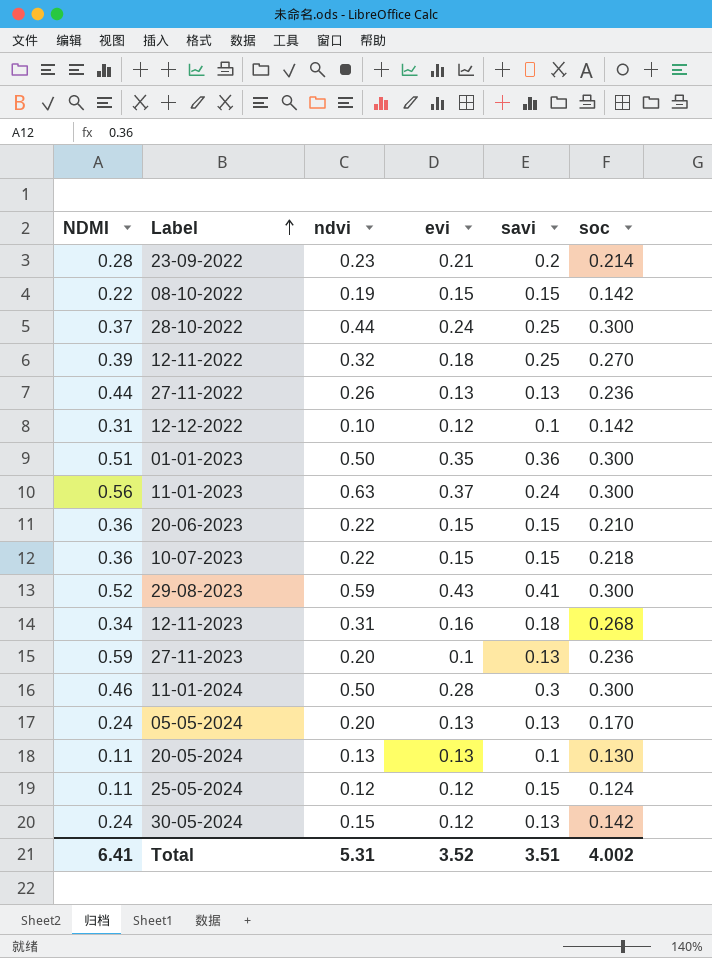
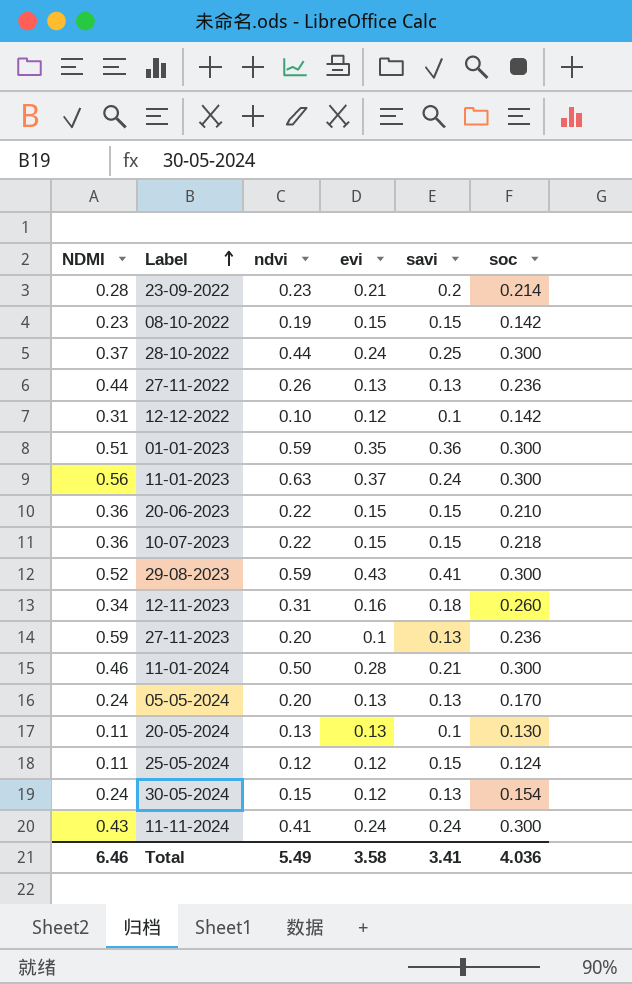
row 12-11-2022: 0.39 | 0.32 | 0.18 | 0.25 | 0.270 -> none
08-10-2022 | NDMI: 0.22 -> 0.23
01-01-2023 | ndvi: 0.50 -> 0.59
12-11-2023 | soc: 0.268 -> 0.260
11-01-2024 | savi: 0.3 -> 0.21
30-05-2024 | soc: 0.142 -> 0.154
row 11-11-2024: none -> 0.43 | 0.41 | 0.24 | 0.24 | 0.300
Total | NDMI: 6.41 -> 6.46
Total | ndvi: 5.31 -> 5.49
Total | evi: 3.52 -> 3.58
Total | savi: 3.51 -> 3.41
Total | soc: 4.002 -> 4.036

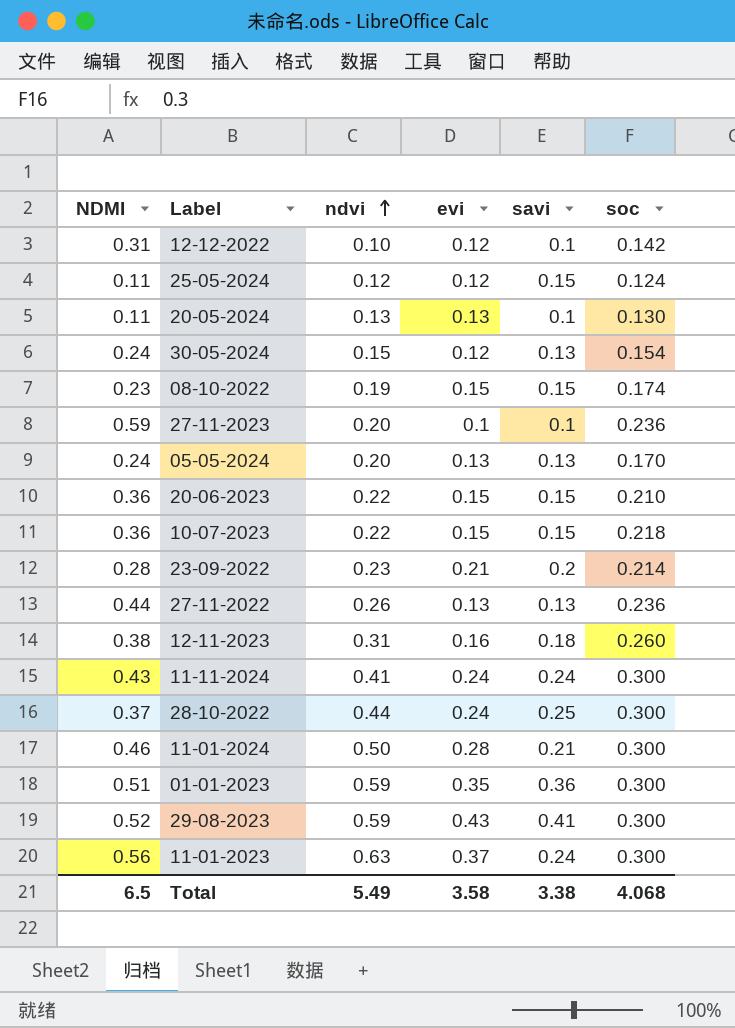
row order: Label ascending -> ndvi ascending
08-10-2022 | soc: 0.142 -> 0.174
27-11-2023 | savi: 0.13 -> 0.1
12-11-2023 | NDMI: 0.34 -> 0.38
Total | NDMI: 6.46 -> 6.5
Total | savi: 3.41 -> 3.38
Total | soc: 4.036 -> 4.068

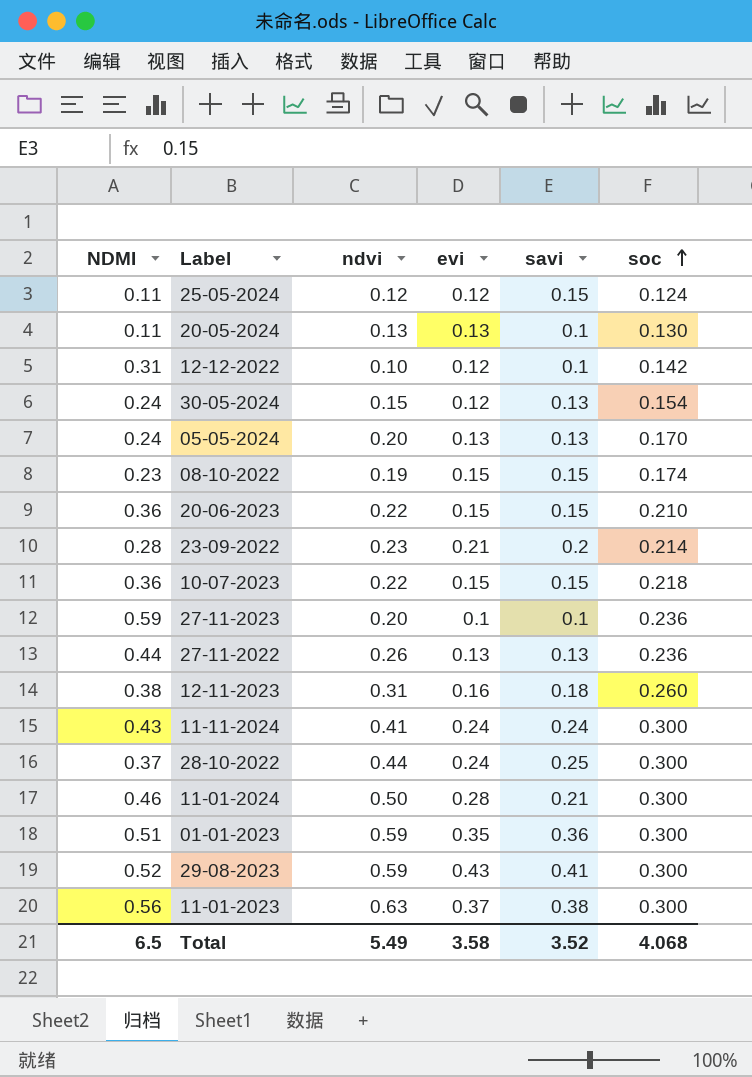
row order: ndvi ascending -> soc ascending
11-01-2023 | savi: 0.24 -> 0.38
Total | savi: 3.38 -> 3.52

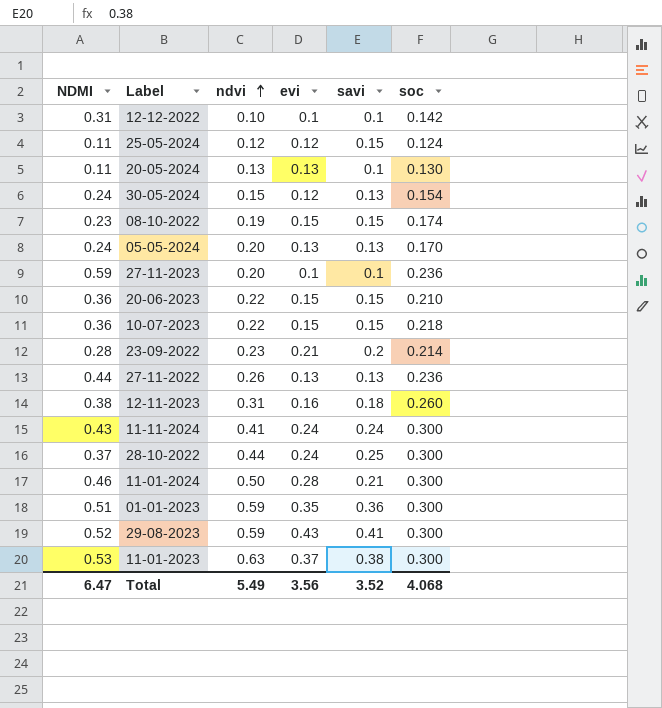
row order: soc ascending -> ndvi ascending
12-12-2022 | evi: 0.12 -> 0.1
11-01-2023 | NDMI: 0.56 -> 0.53
Total | NDMI: 6.5 -> 6.47
Total | evi: 3.58 -> 3.56

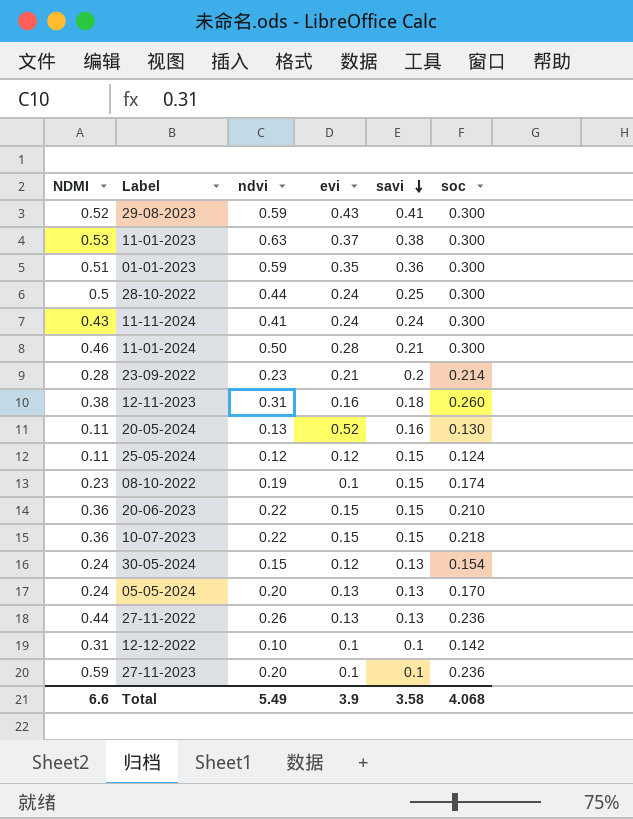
row order: ndvi ascending -> savi descending
28-10-2022 | NDMI: 0.37 -> 0.5
20-05-2024 | evi: 0.13 -> 0.52
20-05-2024 | savi: 0.1 -> 0.16
08-10-2022 | evi: 0.15 -> 0.1
Total | NDMI: 6.47 -> 6.6
Total | evi: 3.56 -> 3.9
Total | savi: 3.52 -> 3.58

